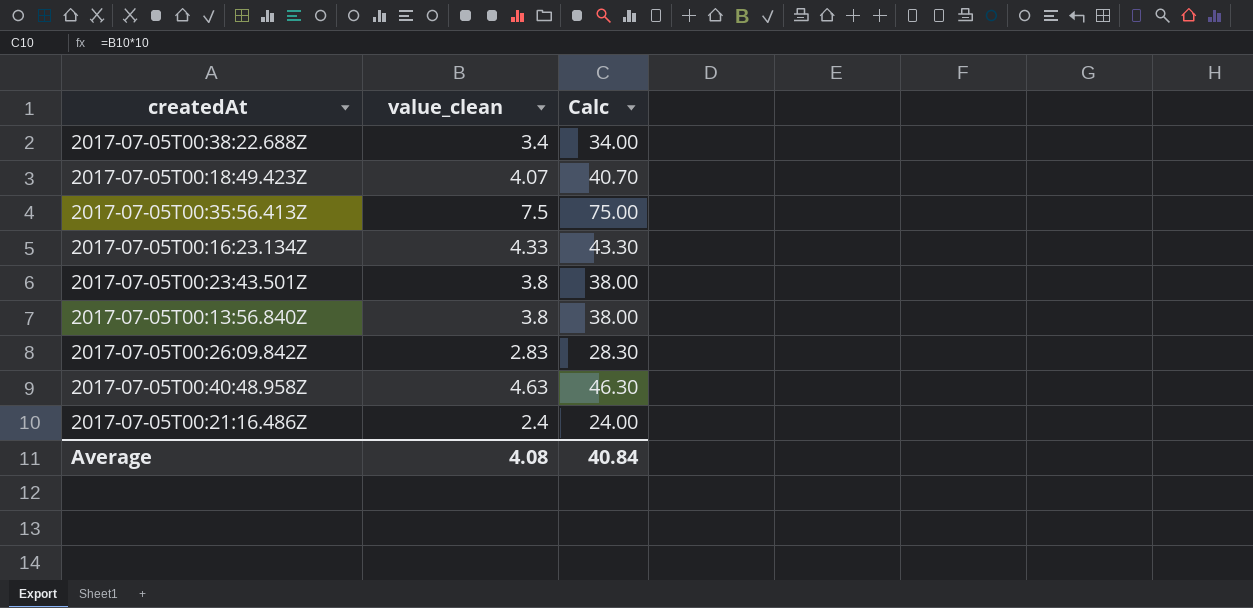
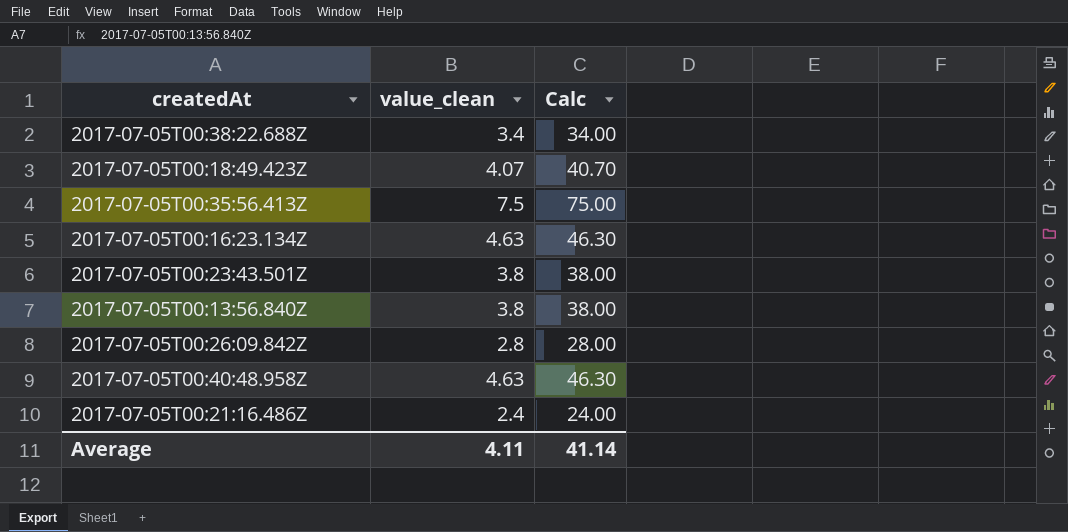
2017-07-05T00:16:23.134Z | value_clean: 4.33 -> 4.63
2017-07-05T00:16:23.134Z | Calc: 43.30 -> 46.30
2017-07-05T00:26:09.842Z | value_clean: 2.83 -> 2.8
2017-07-05T00:26:09.842Z | Calc: 28.30 -> 28.00
Average | value_clean: 4.08 -> 4.11
Average | Calc: 40.84 -> 41.14

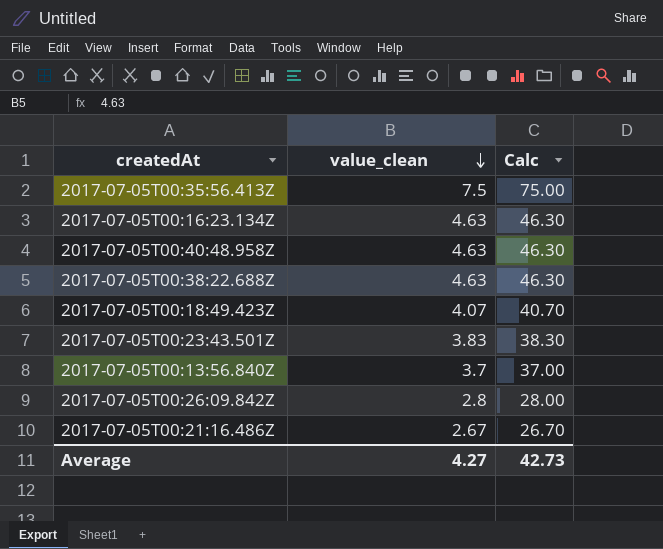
row order: none -> value_clean descending
2017-07-05T00:38:22.688Z | value_clean: 3.4 -> 4.63
2017-07-05T00:38:22.688Z | Calc: 34.00 -> 46.30
2017-07-05T00:23:43.501Z | value_clean: 3.8 -> 3.83
2017-07-05T00:23:43.501Z | Calc: 38.00 -> 38.30
2017-07-05T00:13:56.840Z | value_clean: 3.8 -> 3.7
2017-07-05T00:13:56.840Z | Calc: 38.00 -> 37.00
2017-07-05T00:21:16.486Z | value_clean: 2.4 -> 2.67
2017-07-05T00:21:16.486Z | Calc: 24.00 -> 26.70
Average | value_clean: 4.11 -> 4.27
Average | Calc: 41.14 -> 42.73

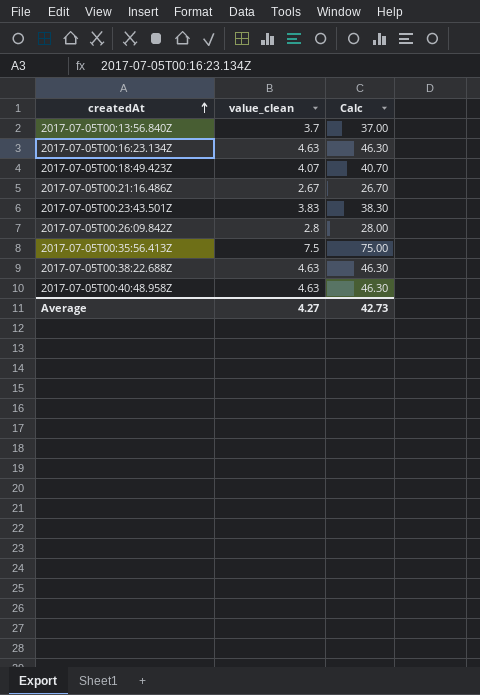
row order: value_clean descending -> createdAt ascending

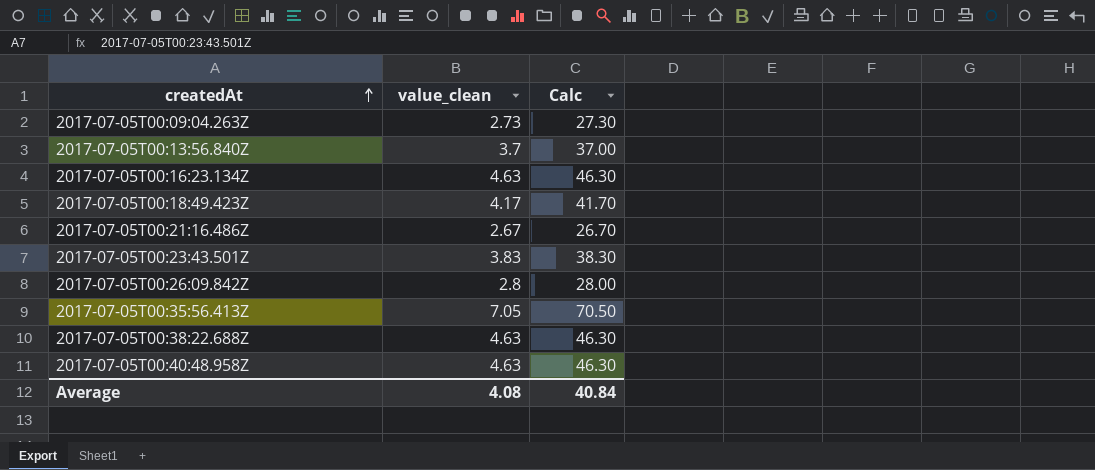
row 2017-07-05T00:09:04.263Z: none -> 2.73 | 27.30
2017-07-05T00:18:49.423Z | value_clean: 4.07 -> 4.17
2017-07-05T00:18:49.423Z | Calc: 40.70 -> 41.70
2017-07-05T00:35:56.413Z | value_clean: 7.5 -> 7.05
2017-07-05T00:35:56.413Z | Calc: 75.00 -> 70.50
Average | value_clean: 4.27 -> 4.08
Average | Calc: 42.73 -> 40.84

